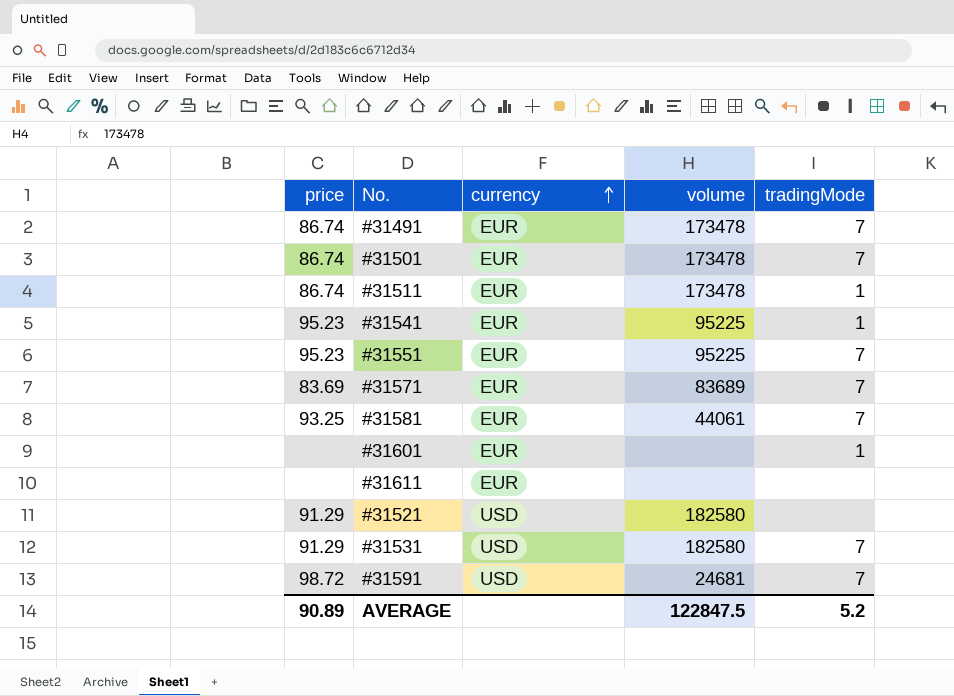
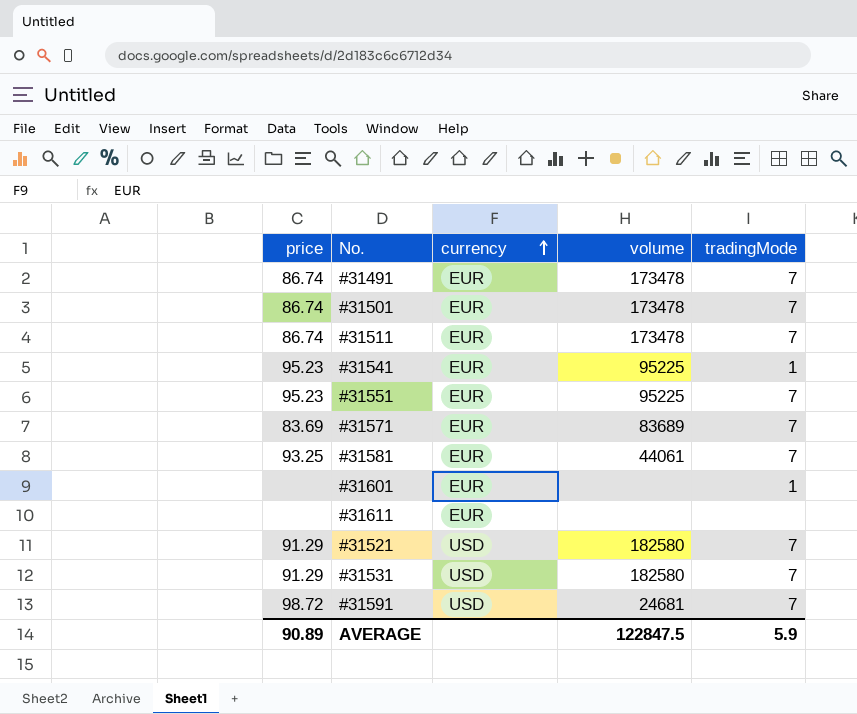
#31511 | tradingMode: 1 -> 7
#31521 | tradingMode: none -> 7
AVERAGE | tradingMode: 5.2 -> 5.9

